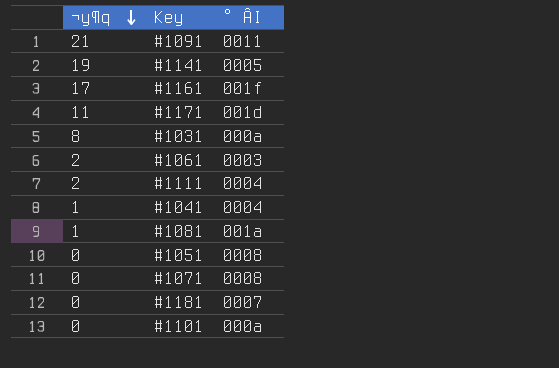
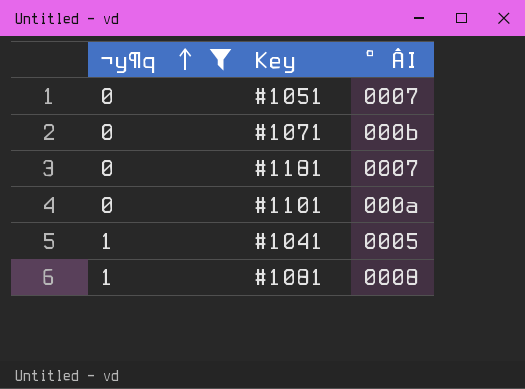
filter: none -> ¬y¶q <= 1
row order: ¬y¶q descending -> ¬y¶q ascending
#1051 | ° ÂI: 0008 -> 0007
#1071 | ° ÂI: 0008 -> 000b
#1041 | ° ÂI: 0004 -> 0005
#1081 | ° ÂI: 001a -> 0008

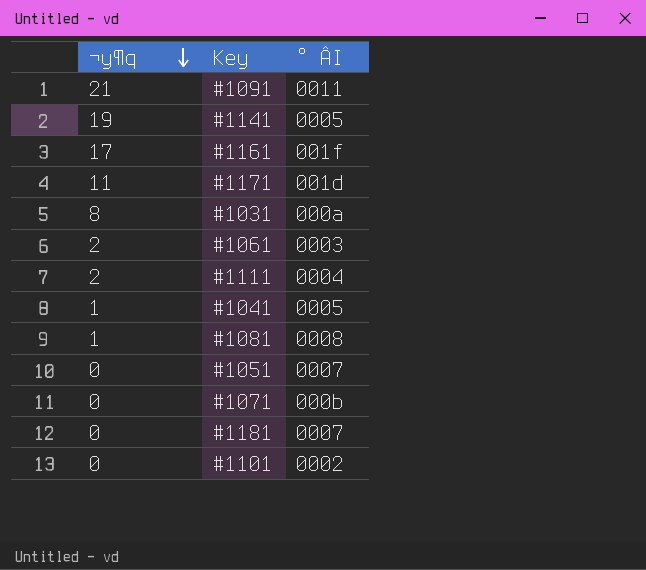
filter: ¬y¶q <= 1 -> none
row order: ¬y¶q ascending -> ¬y¶q descending
#1101 | ° ÂI: 000a -> 0002

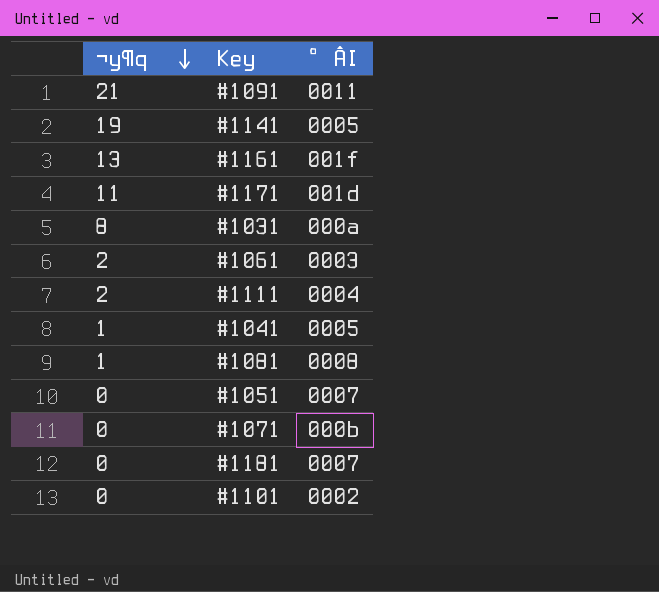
#1161 | ¬y¶q: 17 -> 13

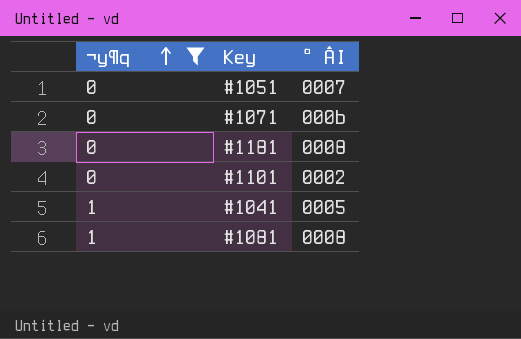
filter: none -> ¬y¶q <= 1
row order: ¬y¶q descending -> ¬y¶q ascending
#1181 | ° ÂI: 0007 -> 0008

